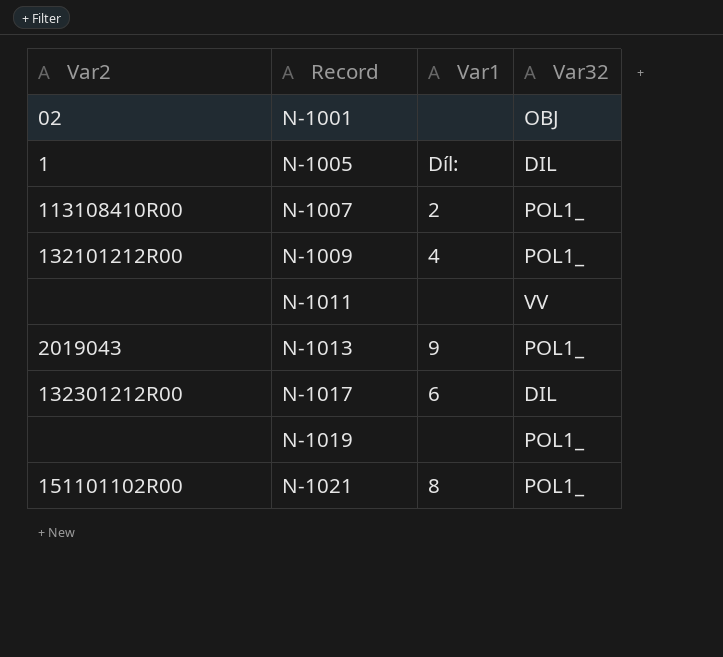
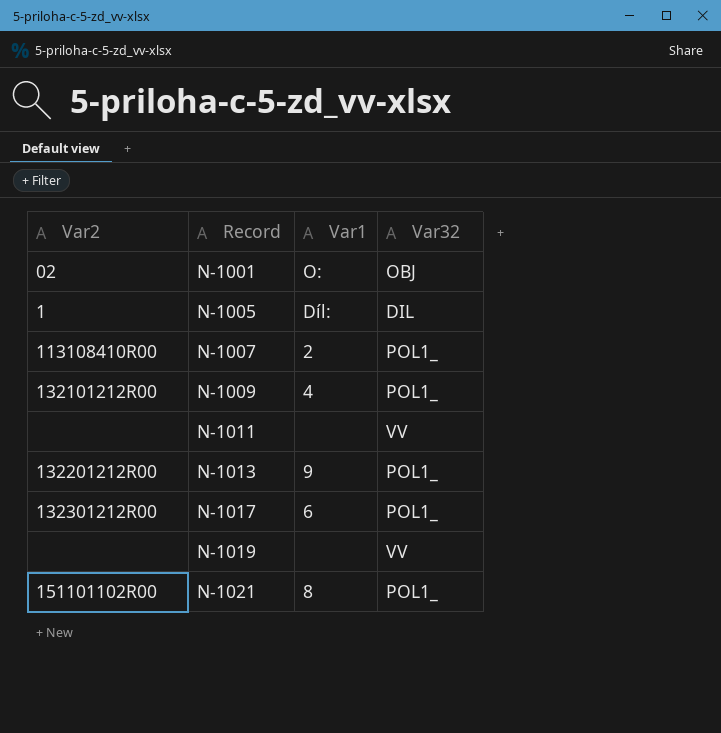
N-1001 | Var1: none -> O:
N-1013 | Var2: 2019043 -> 132201212R00
N-1017 | Var32: DIL -> POL1_
N-1019 | Var32: POL1_ -> VV

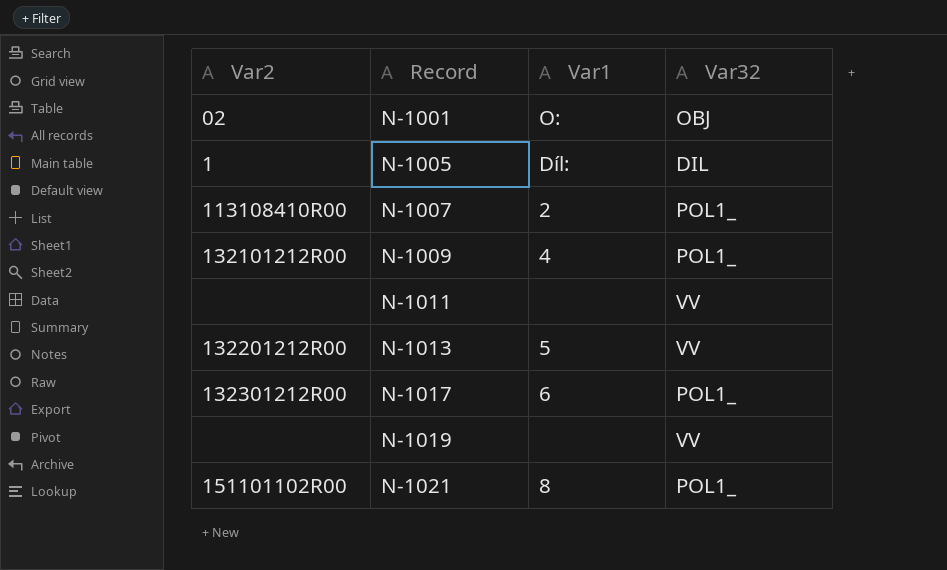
N-1013 | Var1: 9 -> 5
N-1013 | Var32: POL1_ -> VV

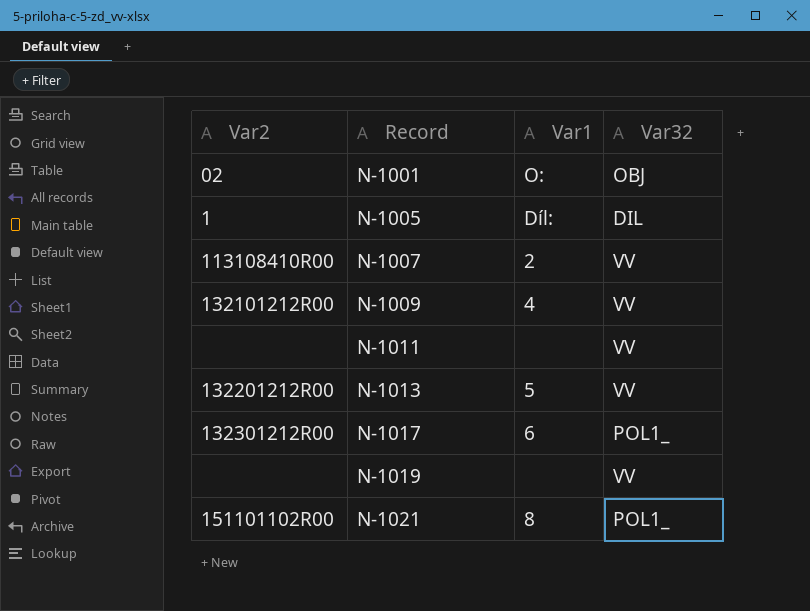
N-1007 | Var32: POL1_ -> VV
N-1009 | Var32: POL1_ -> VV

